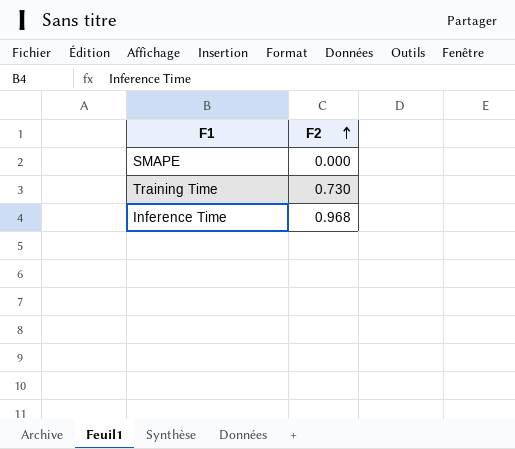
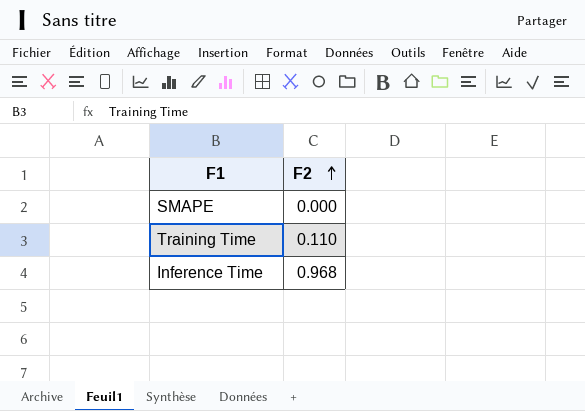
Training Time | F2: 0.730 -> 0.110

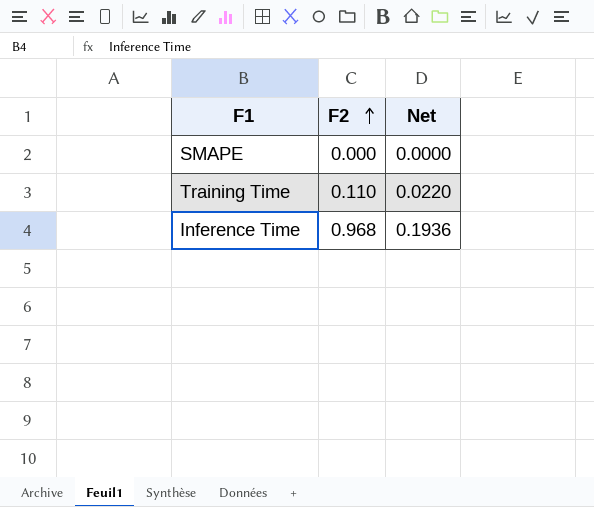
column Net | formula: none -> [F2] * 0.2

